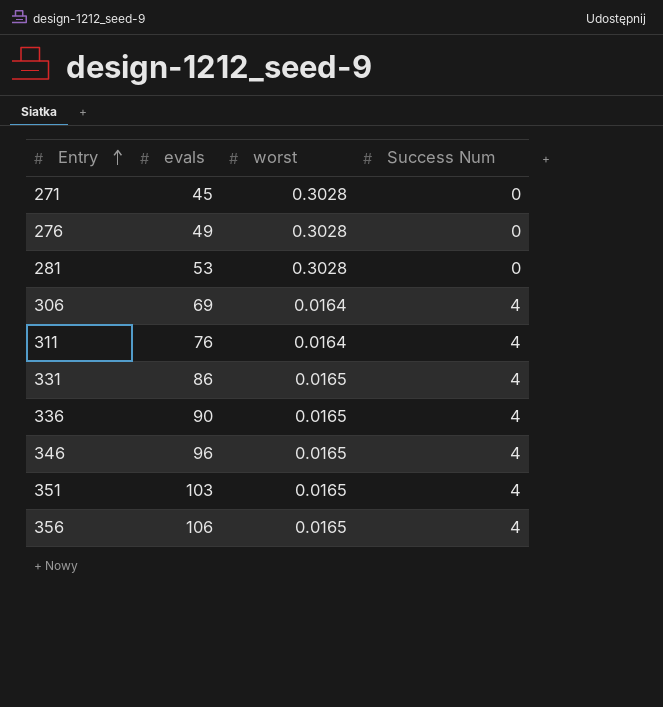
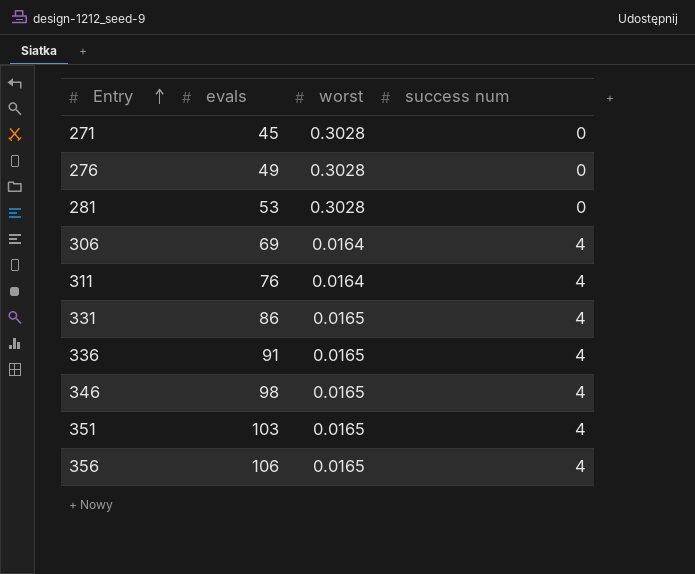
column name: Success Num -> success num
336 | evals: 90 -> 91
346 | evals: 96 -> 98

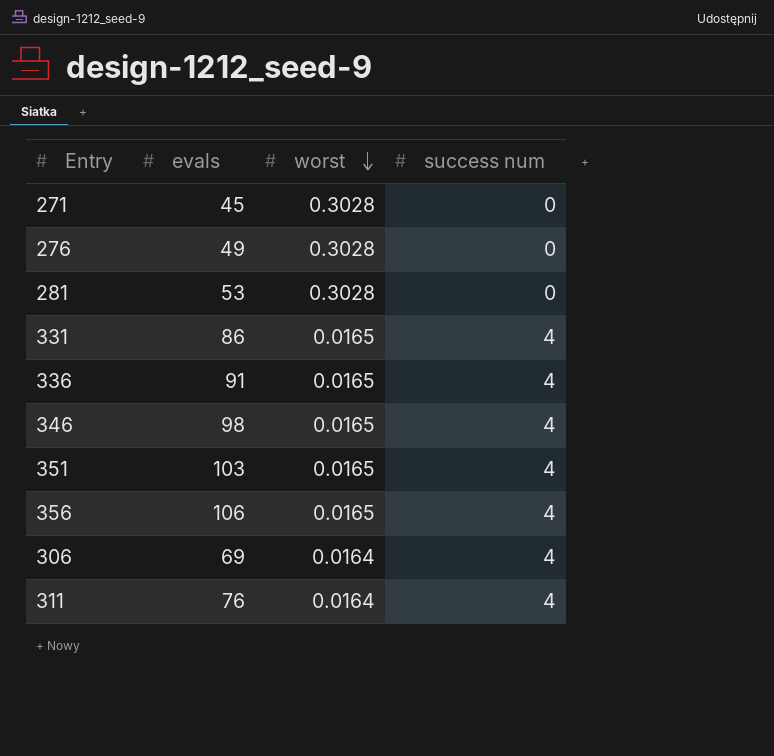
row order: Entry ascending -> worst descending

